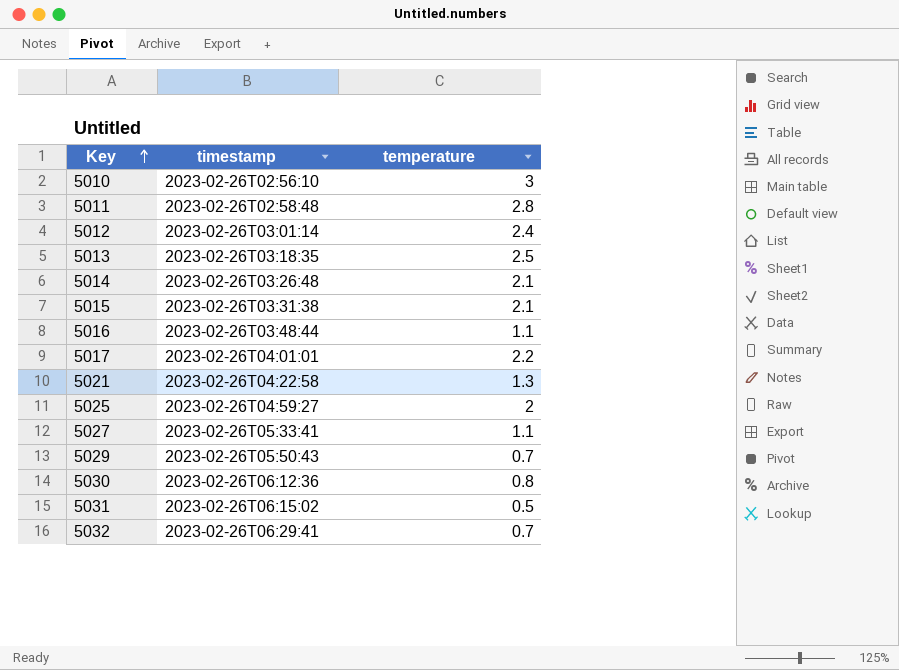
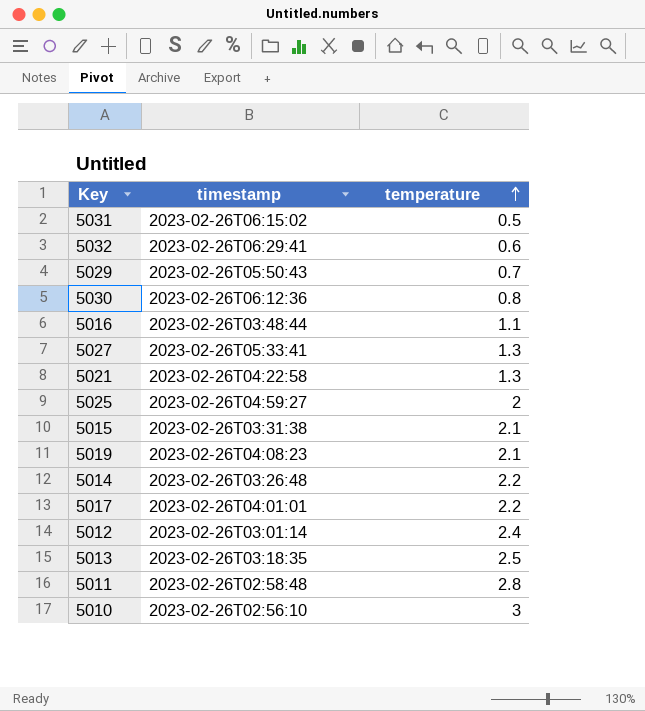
row order: Key ascending -> temperature ascending
5032 | temperature: 0.7 -> 0.6
5027 | temperature: 1.1 -> 1.3
row 5019: none -> 2023-02-26T04:08:23 | 2.1
5014 | temperature: 2.1 -> 2.2

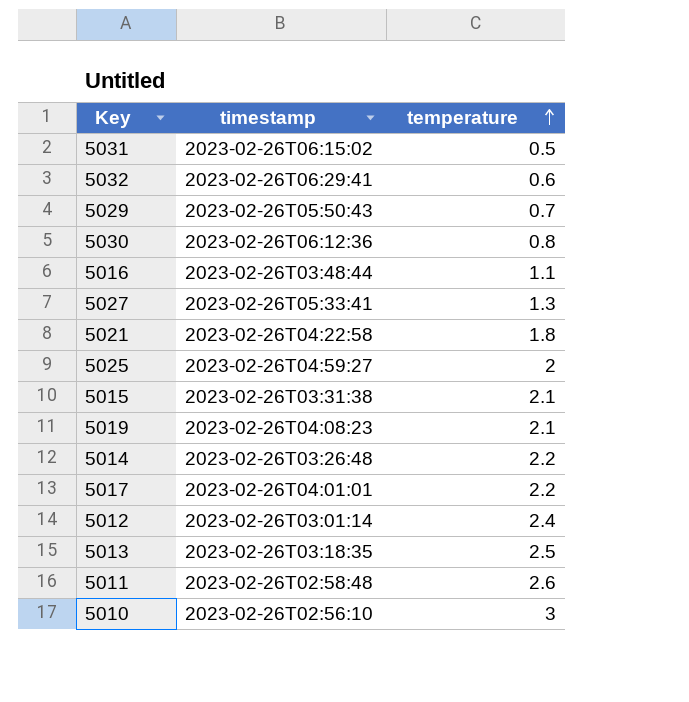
5021 | temperature: 1.3 -> 1.8
5011 | temperature: 2.8 -> 2.6

